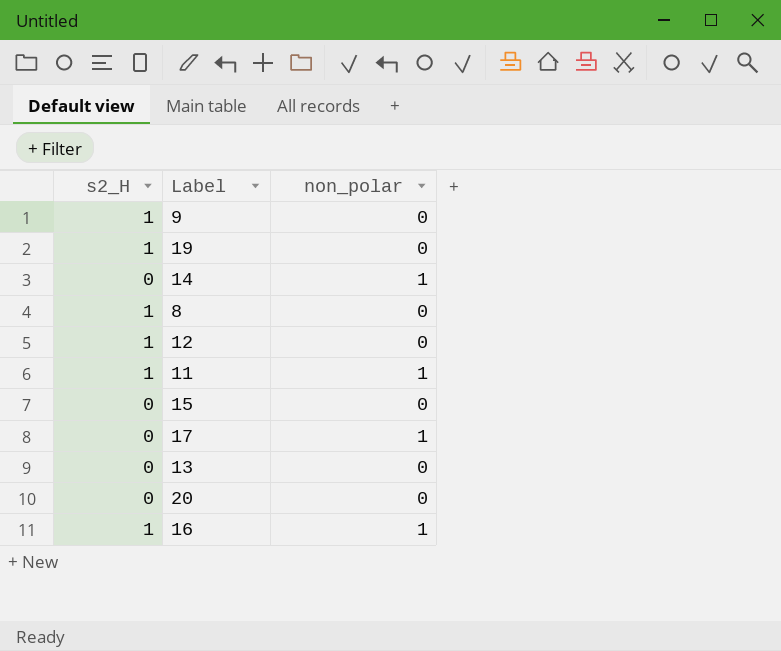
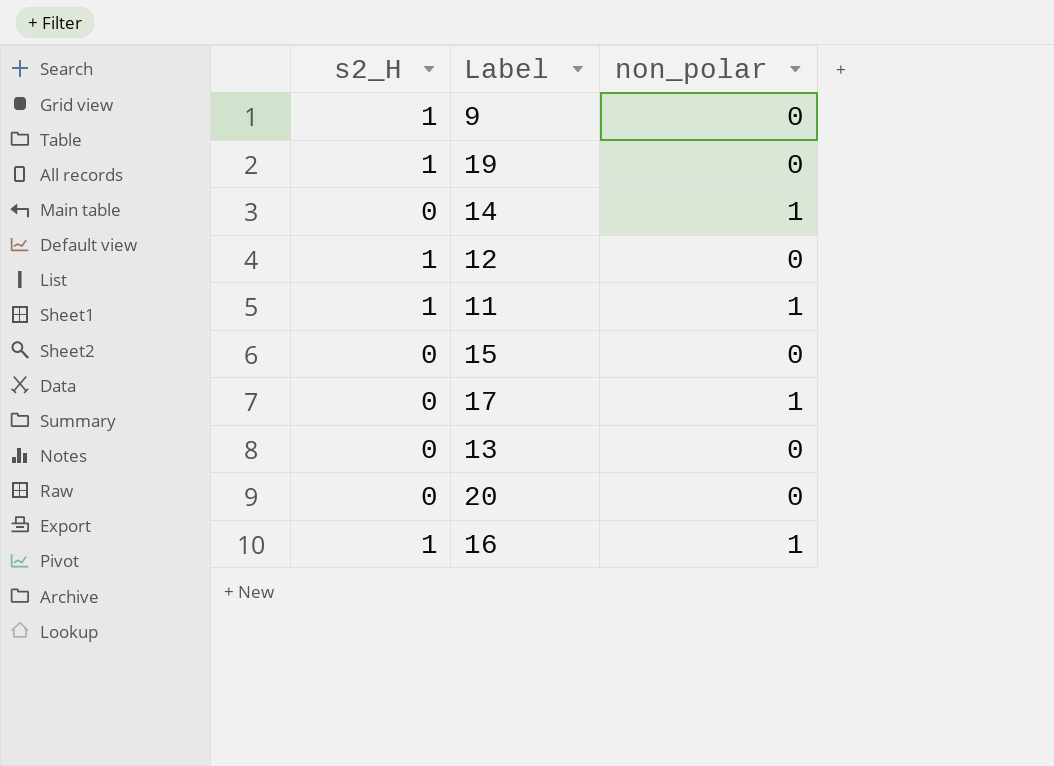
row 8: 1 | 0 -> none

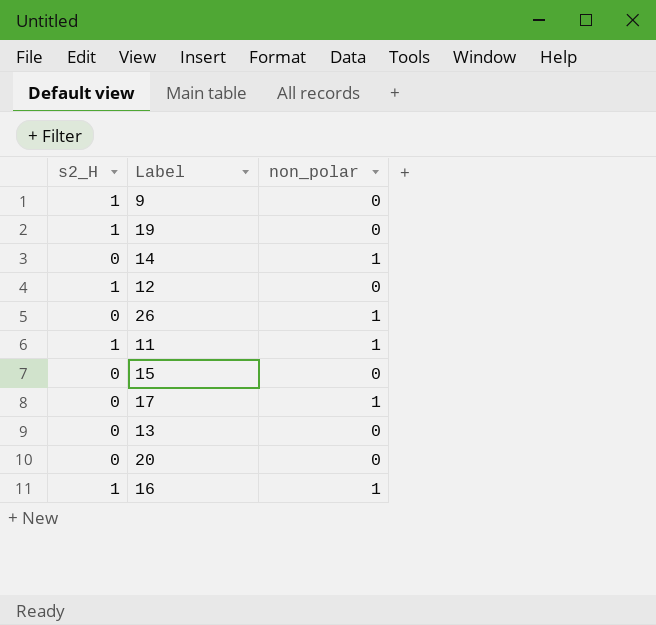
row 26: none -> 0 | 1

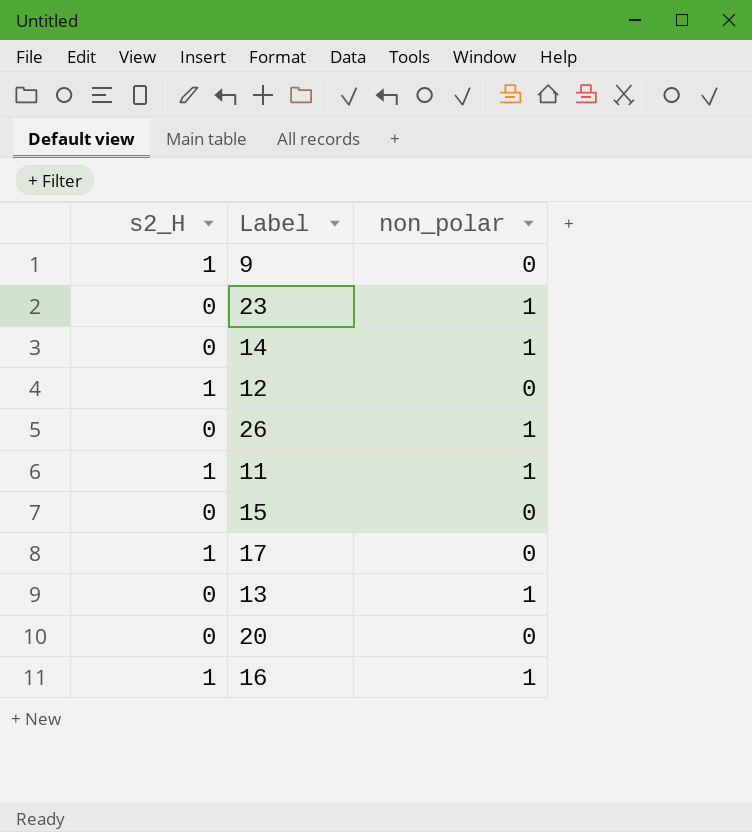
row 19: 1 | 0 -> none
row 23: none -> 0 | 1
17 | s2_H: 0 -> 1
17 | non_polar: 1 -> 0
13 | non_polar: 0 -> 1

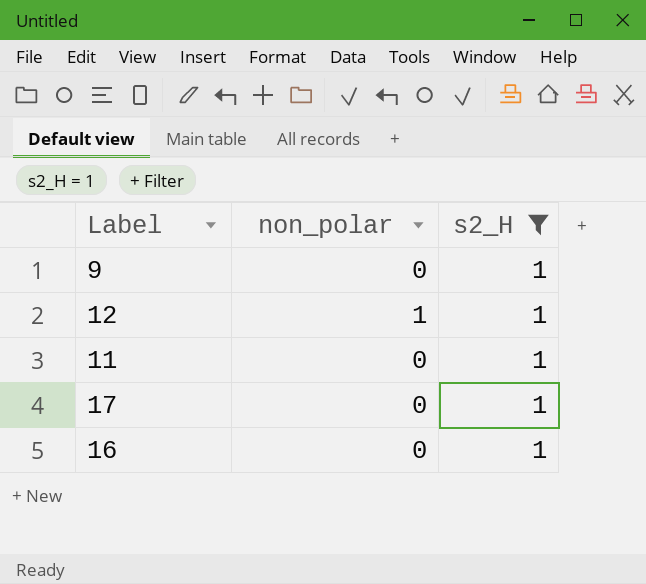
filter: none -> s2_H = 1
column s2_H | position: 1 -> 3
12 | non_polar: 0 -> 1
11 | non_polar: 1 -> 0
16 | non_polar: 1 -> 0

